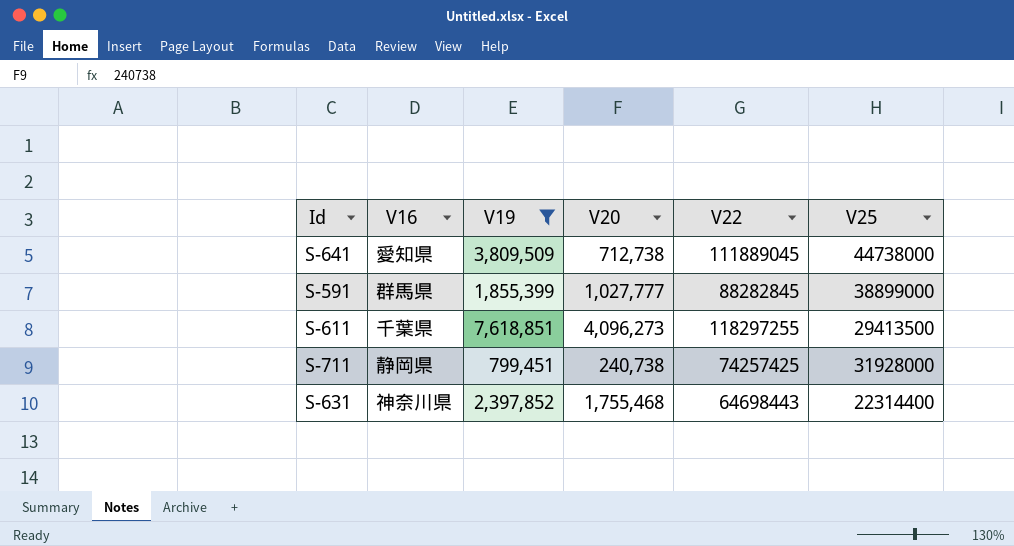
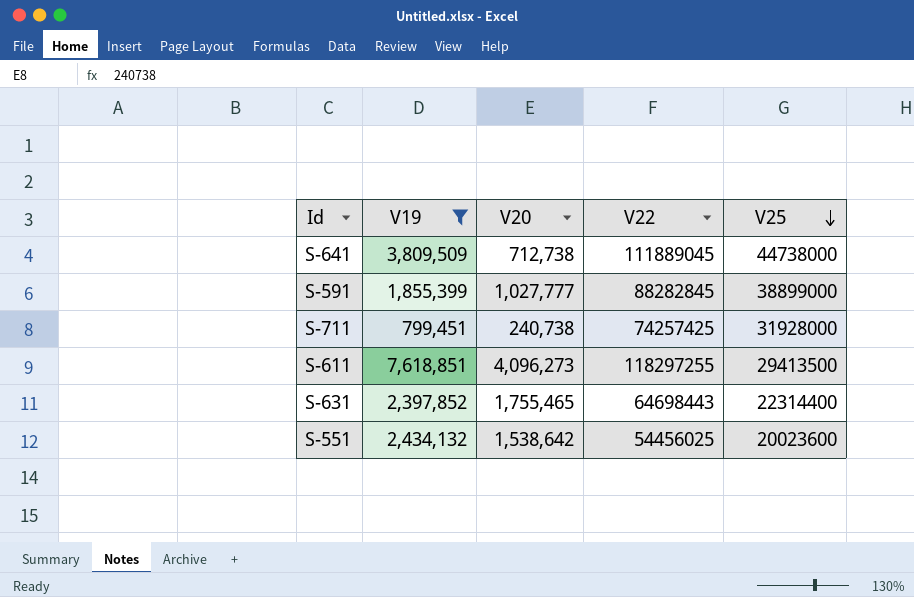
row order: none -> V25 descending
column V16 | position: 2 -> none
S-631 | V20: 1,755,468 -> 1,755,465
row S-551: none -> 2,434,132 | 1,538,642 | 54456025 | 20023600

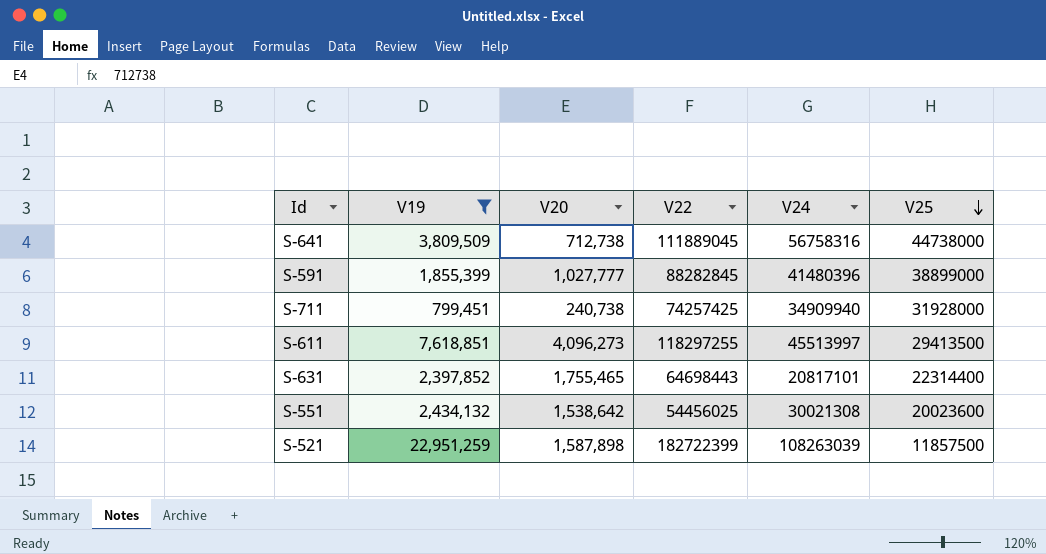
column V24 | position: none -> 5
row S-521: none -> 22,951,259 | 1,587,898 | 182722399 | 108263039 | 11857500

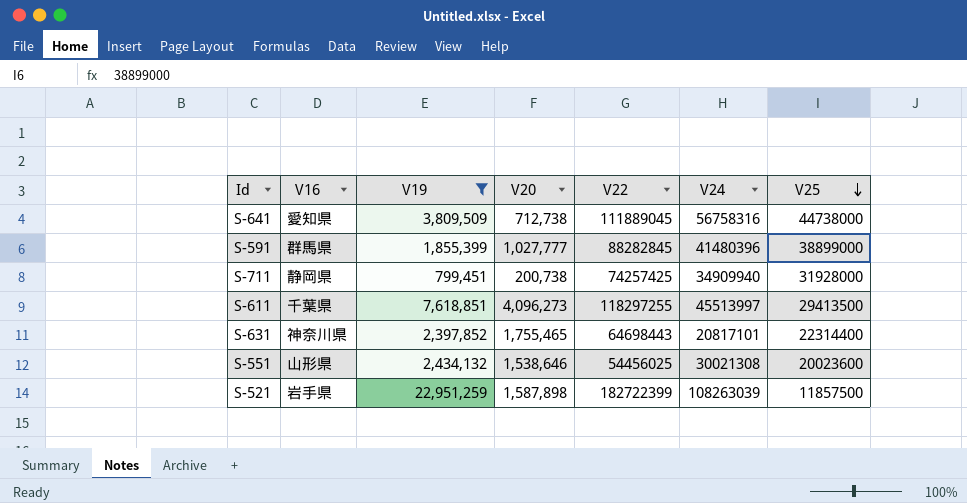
column V16 | position: none -> 2
S-711 | V20: 240,738 -> 200,738
S-551 | V20: 1,538,642 -> 1,538,646

